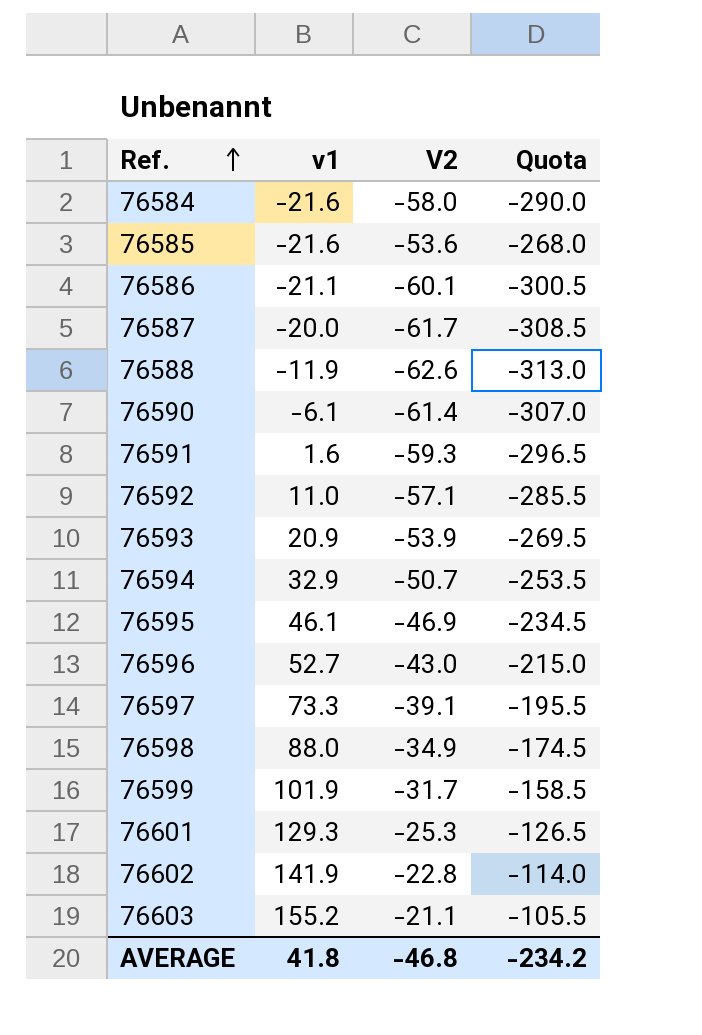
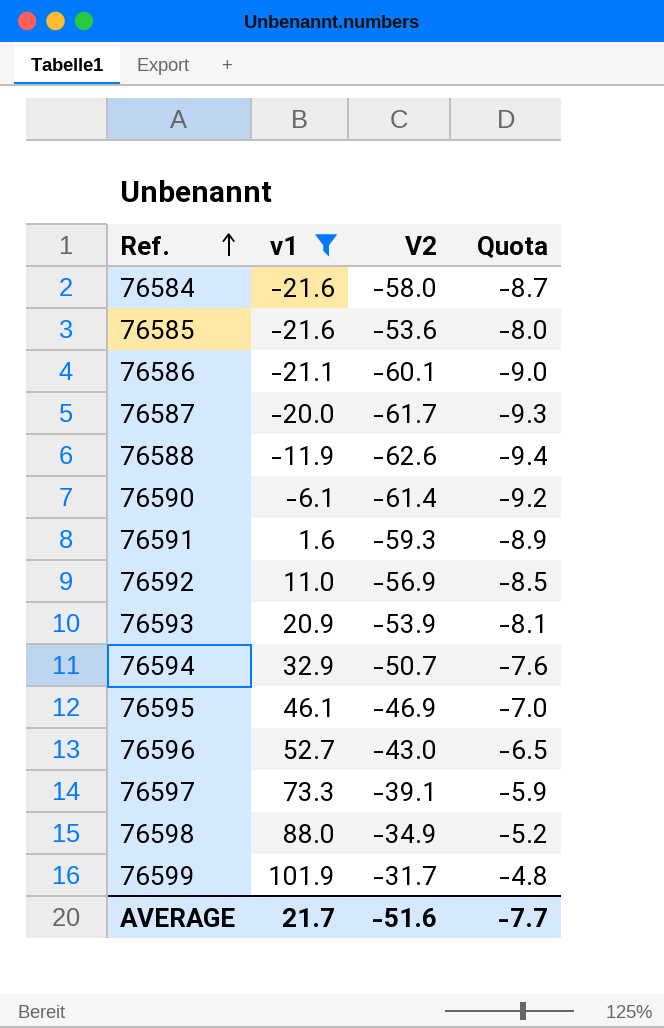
filter: none -> v1 <= 101.9
column Quota | formula: [V2] * 5 -> [V2] * 0.15
76592 | V2: -57.1 -> -56.9
AVERAGE | v1: 41.8 -> 21.7
AVERAGE | V2: -46.8 -> -51.6
AVERAGE | Quota: -234.2 -> -7.7

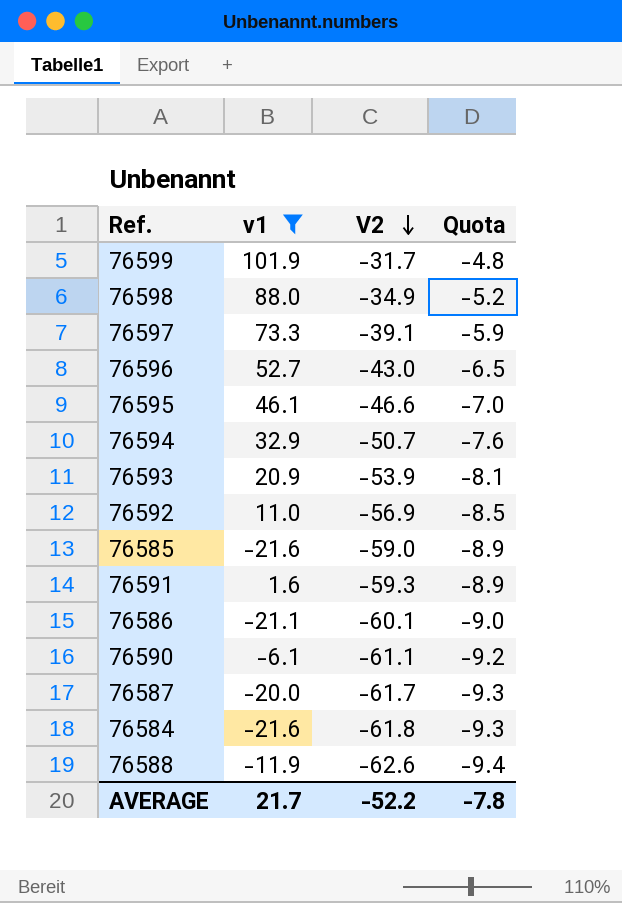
row order: Ref. ascending -> V2 descending
76595 | V2: -46.9 -> -46.6
76585 | V2: -53.6 -> -59.0
76585 | Quota: -8.0 -> -8.9
76590 | V2: -61.4 -> -61.1
76584 | V2: -58.0 -> -61.8
76584 | Quota: -8.7 -> -9.3
AVERAGE | V2: -51.6 -> -52.2
AVERAGE | Quota: -7.7 -> -7.8

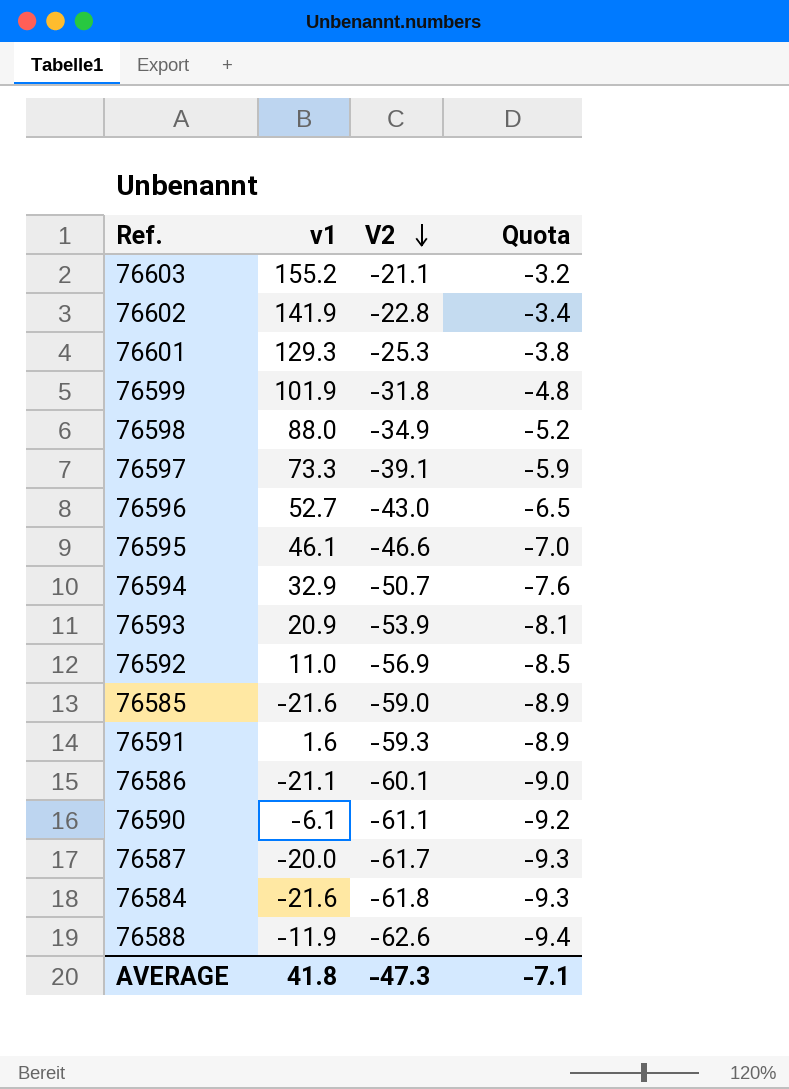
filter: v1 <= 101.9 -> none
76599 | V2: -31.7 -> -31.8
AVERAGE | v1: 21.7 -> 41.8
AVERAGE | V2: -52.2 -> -47.3
AVERAGE | Quota: -7.8 -> -7.1

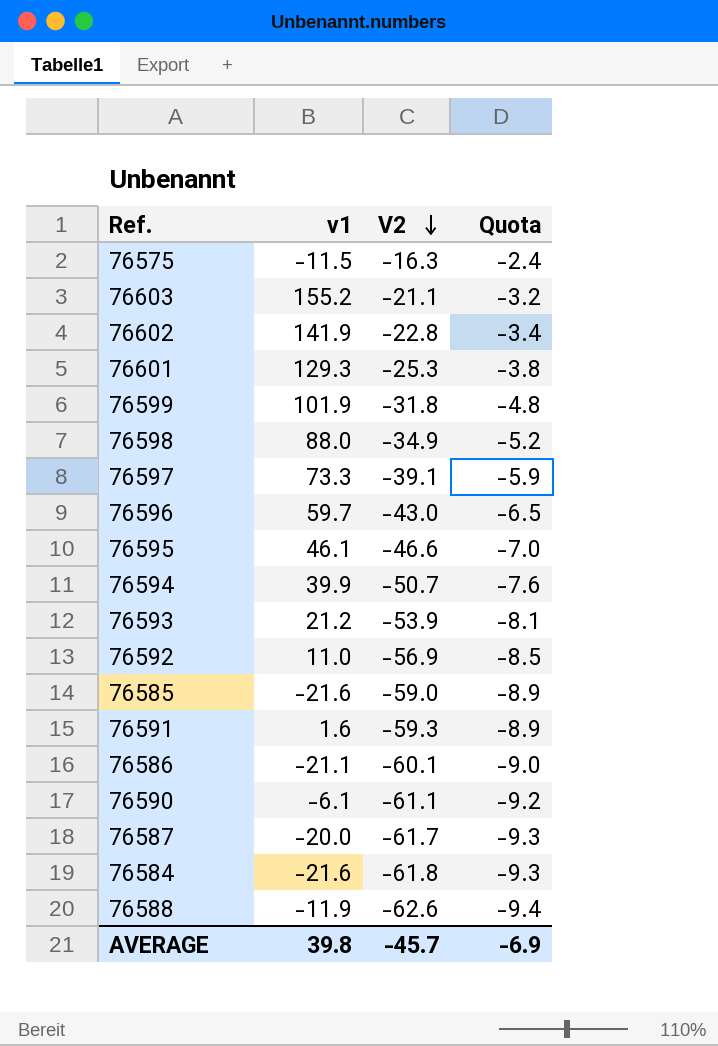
row 76575: none -> -11.5 | -16.3 | -2.4
76596 | v1: 52.7 -> 59.7
76594 | v1: 32.9 -> 39.9
76593 | v1: 20.9 -> 21.2
AVERAGE | v1: 41.8 -> 39.8
AVERAGE | V2: -47.3 -> -45.7
AVERAGE | Quota: -7.1 -> -6.9

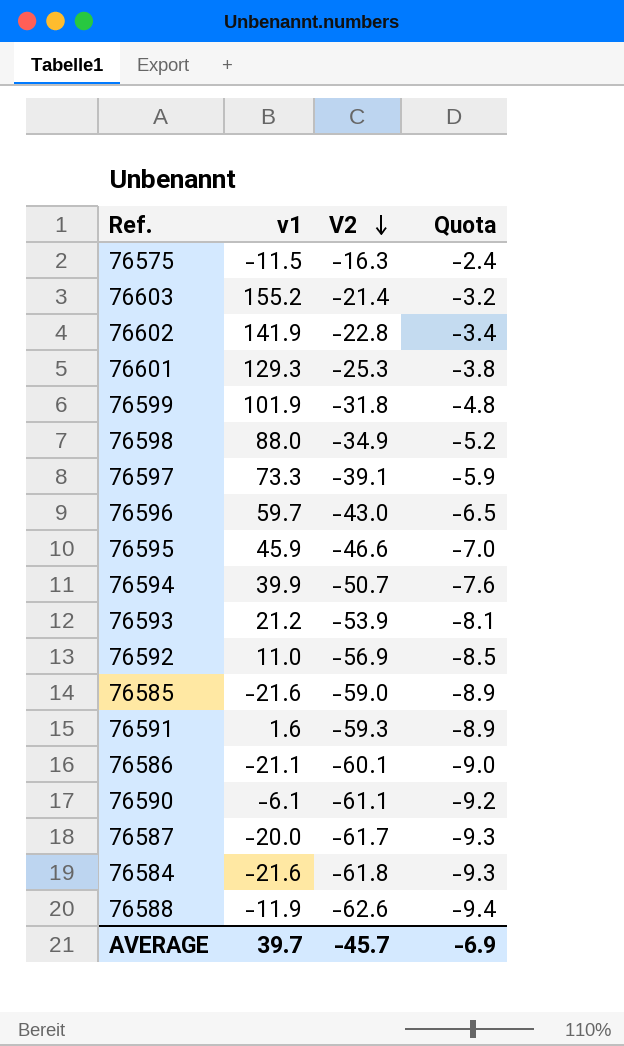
76603 | V2: -21.1 -> -21.4
76595 | v1: 46.1 -> 45.9
AVERAGE | v1: 39.8 -> 39.7

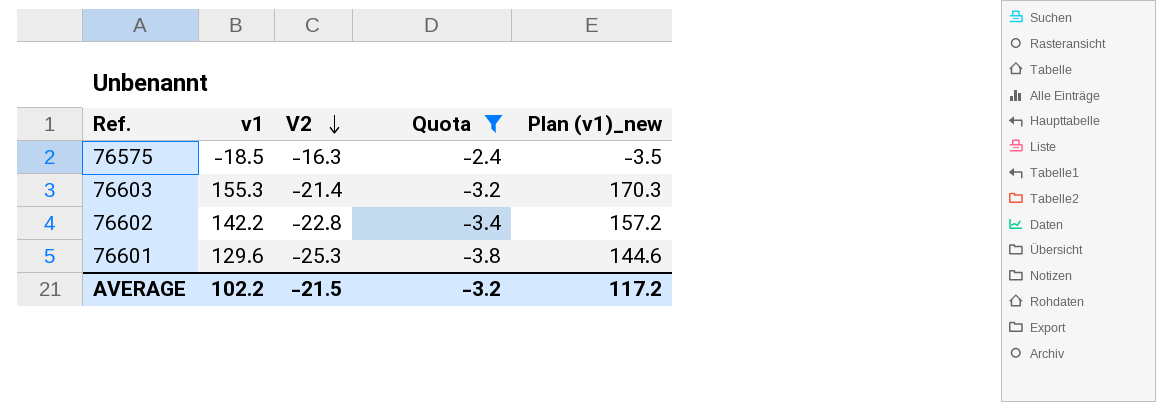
filter: none -> Quota >= -3.8
column Plan (v1)_new | formula: none -> [v1] + 15
76575 | v1: -11.5 -> -18.5
76603 | v1: 155.2 -> 155.3
76602 | v1: 141.9 -> 142.2
76601 | v1: 129.3 -> 129.6
AVERAGE | v1: 39.7 -> 102.2
AVERAGE | V2: -45.7 -> -21.5
AVERAGE | Quota: -6.9 -> -3.2

